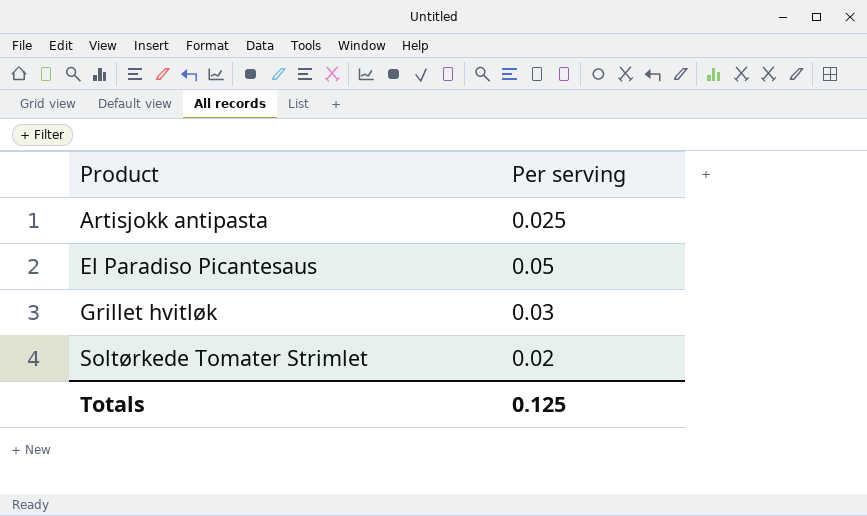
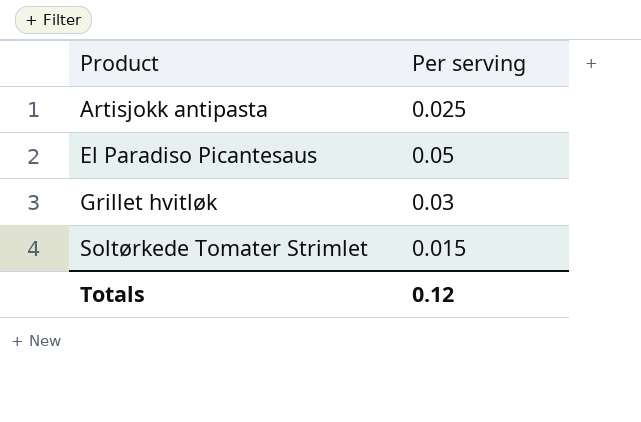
Soltørkede Tomater Strimlet | Per serving: 0.02 -> 0.015
Totals | Per serving: 0.125 -> 0.12

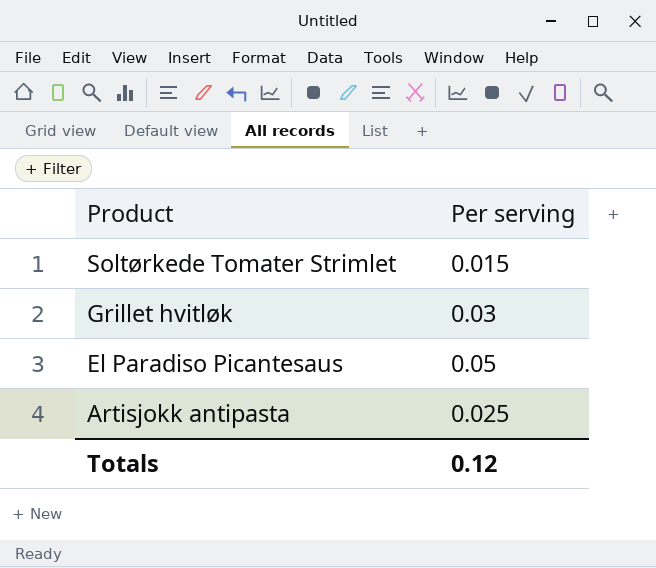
row order: Product ascending -> Product descending

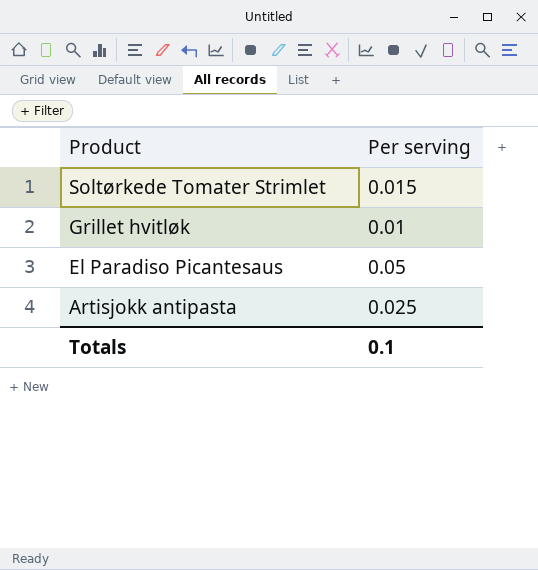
Grillet hvitløk | Per serving: 0.03 -> 0.01
Totals | Per serving: 0.12 -> 0.1

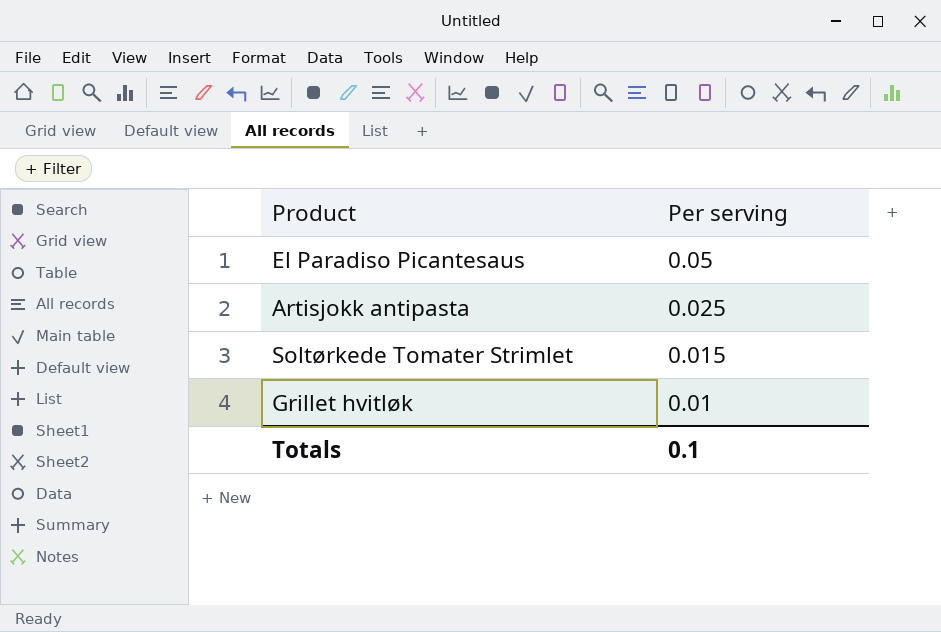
row order: Product descending -> Per serving descending

